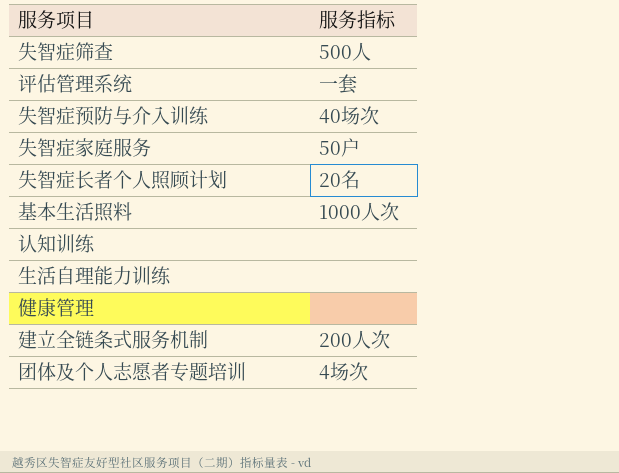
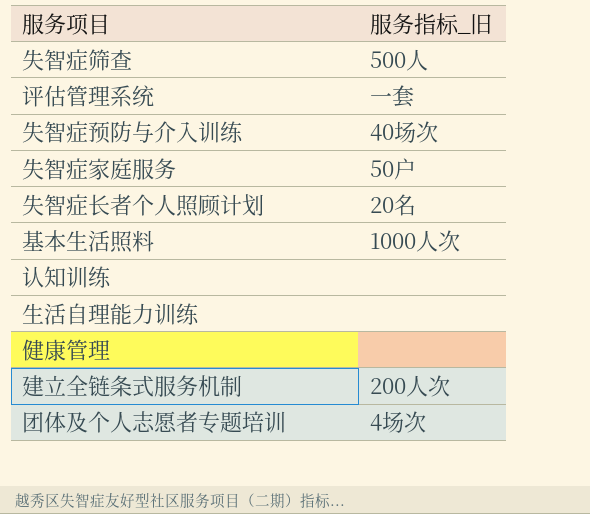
column name: 服务指标 -> 服务指标_旧

